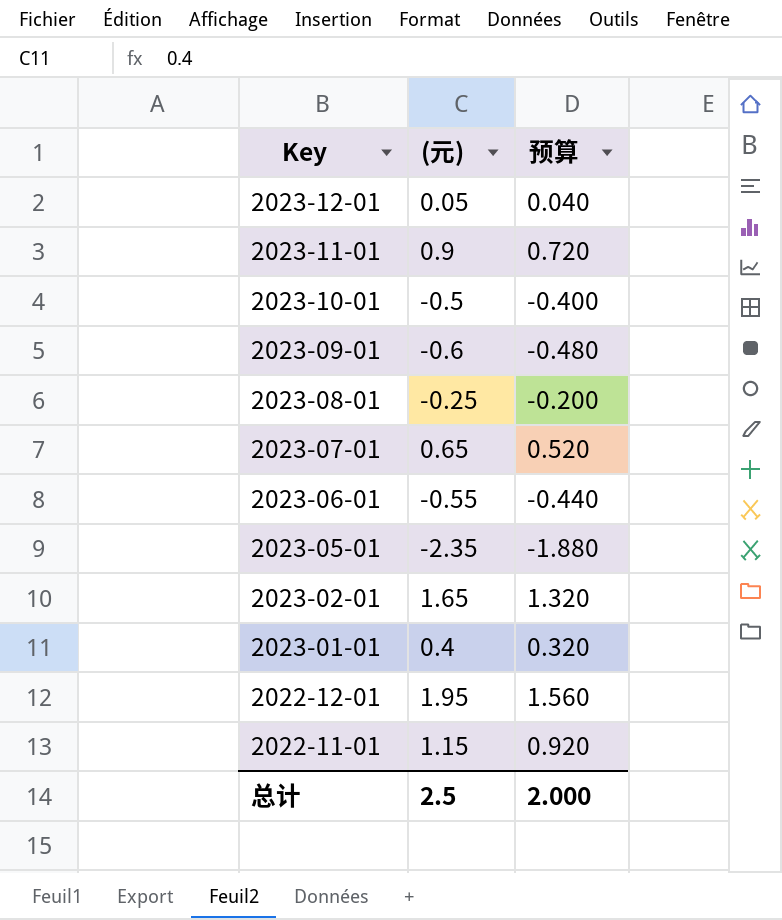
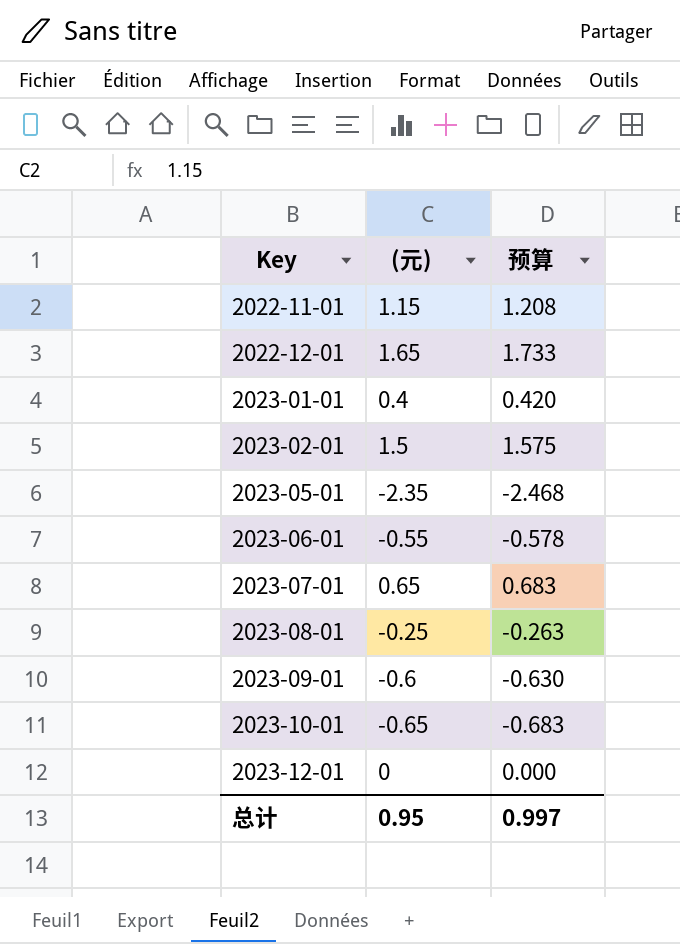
row order: Key descending -> Key ascending
column 预算 | formula: [(元)] * 0.8 -> [(元)] * 1.05
row 2023-11-01: 0.9 | 0.720 -> none
2022-12-01 | (元): 1.95 -> 1.65
2023-02-01 | (元): 1.65 -> 1.5
2023-10-01 | (元): -0.5 -> -0.65
2023-12-01 | (元): 0.05 -> 0
总计 | (元): 2.5 -> 0.95
总计 | 预算: 2.000 -> 0.997

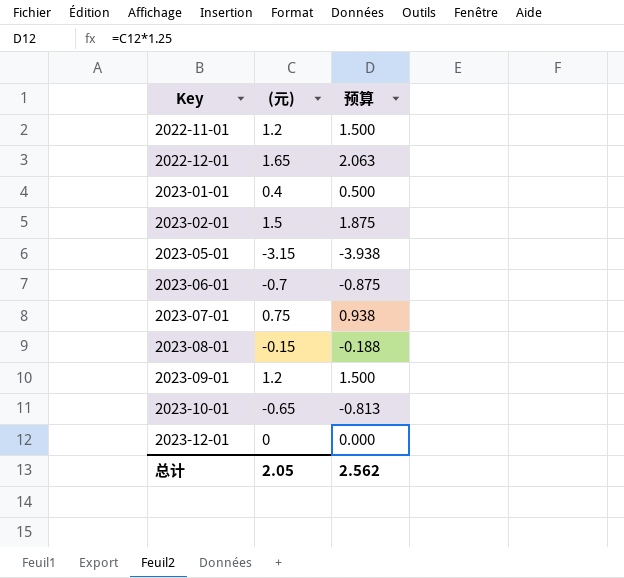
column 预算 | formula: [(元)] * 1.05 -> [(元)] * 1.25
2022-11-01 | (元): 1.15 -> 1.2
2023-05-01 | (元): -2.35 -> -3.15
2023-06-01 | (元): -0.55 -> -0.7
2023-07-01 | (元): 0.65 -> 0.75
2023-08-01 | (元): -0.25 -> -0.15
2023-09-01 | (元): -0.6 -> 1.2
总计 | (元): 0.95 -> 2.05
总计 | 预算: 0.997 -> 2.562

